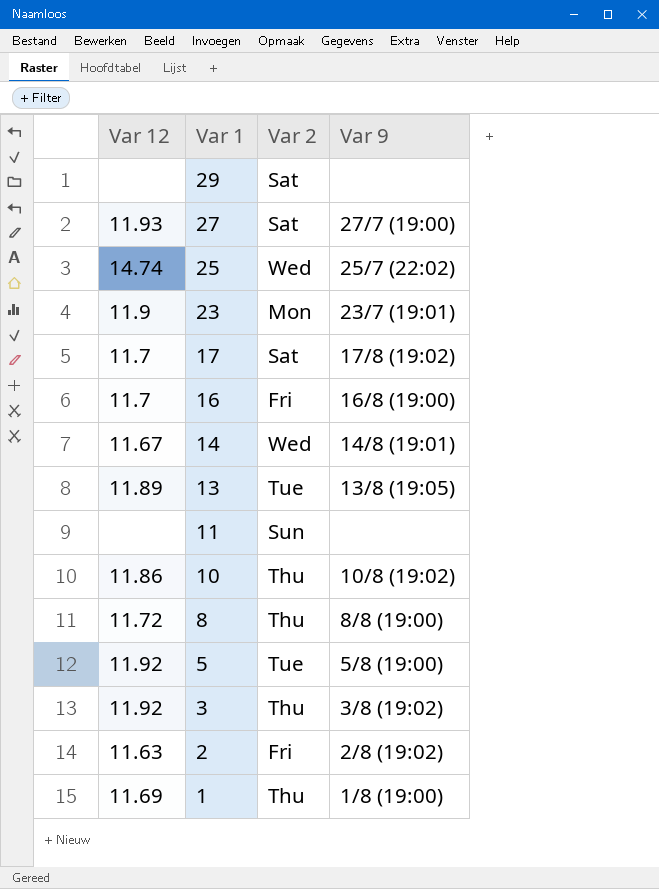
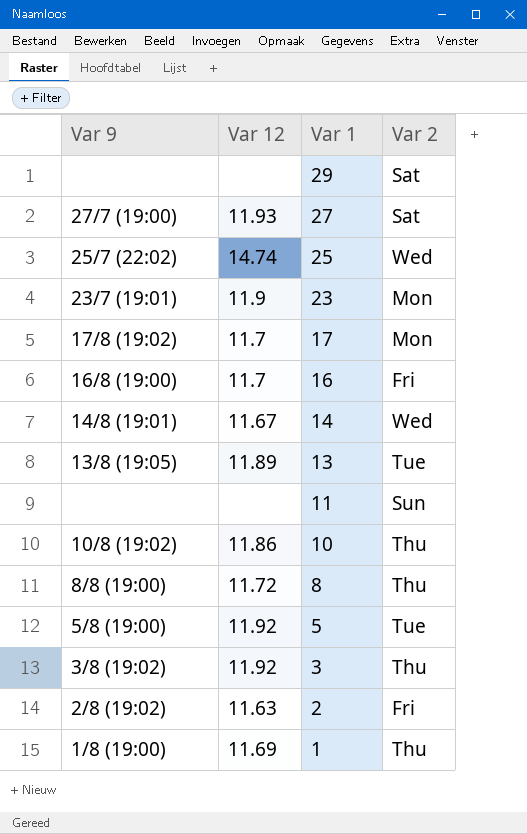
column Var 9 | position: 4 -> 1
17 | Var 2: Sat -> Mon

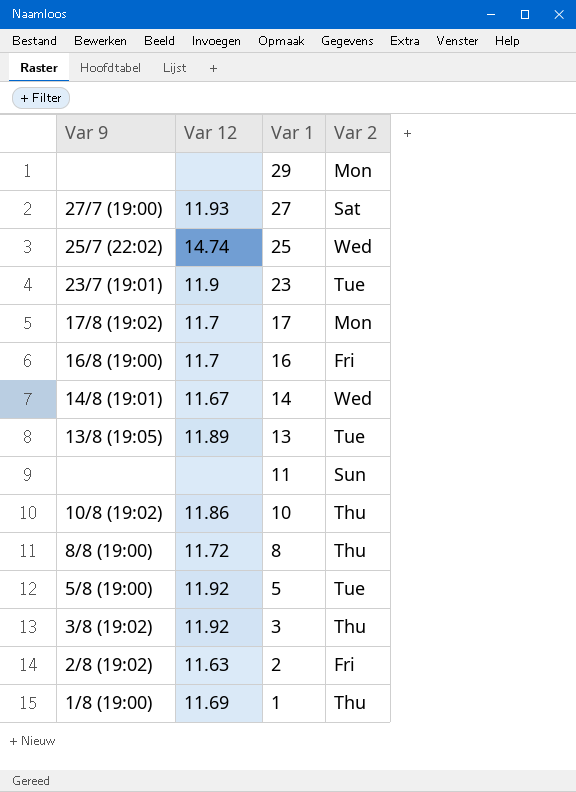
29 | Var 2: Sat -> Mon
23 | Var 2: Mon -> Tue

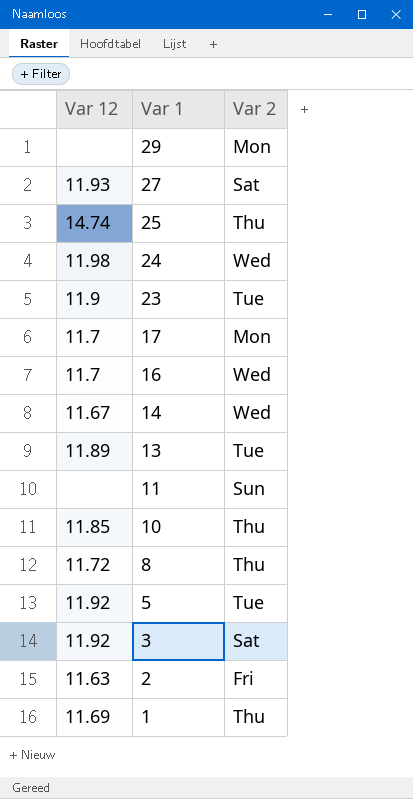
column Var 9 | position: 1 -> none
25 | Var 2: Wed -> Thu
row 24: none -> 11.98 | Wed
16 | Var 2: Fri -> Wed
10 | Var 12: 11.86 -> 11.85
3 | Var 2: Thu -> Sat

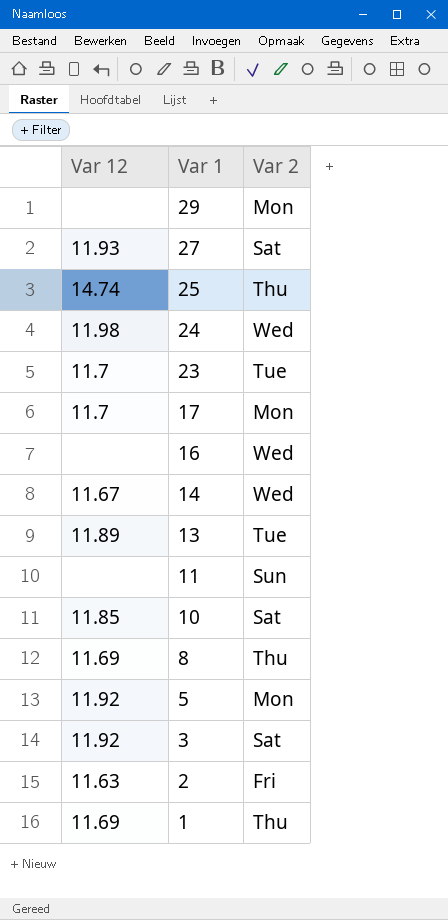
23 | Var 12: 11.9 -> 11.7
16 | Var 12: 11.7 -> none
10 | Var 2: Thu -> Sat
8 | Var 12: 11.72 -> 11.69
5 | Var 2: Tue -> Mon

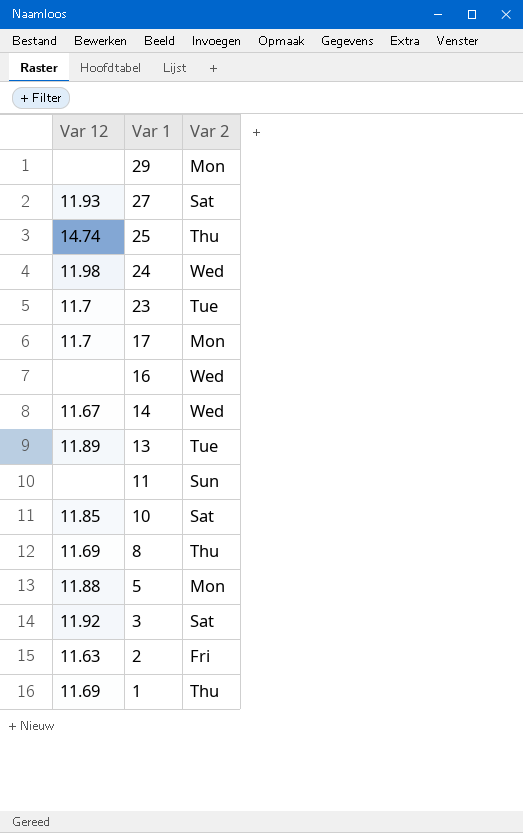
5 | Var 12: 11.92 -> 11.88

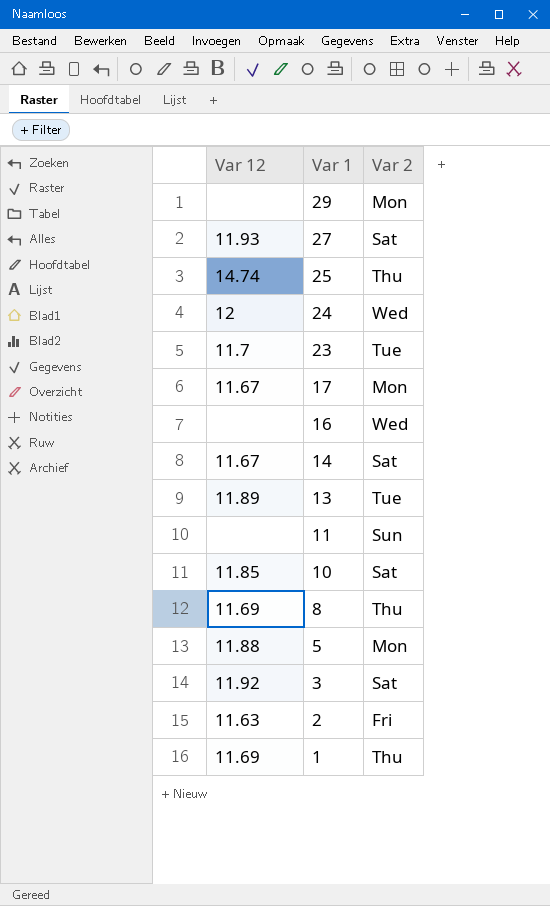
24 | Var 12: 11.98 -> 12
17 | Var 12: 11.7 -> 11.67
14 | Var 2: Wed -> Sat

